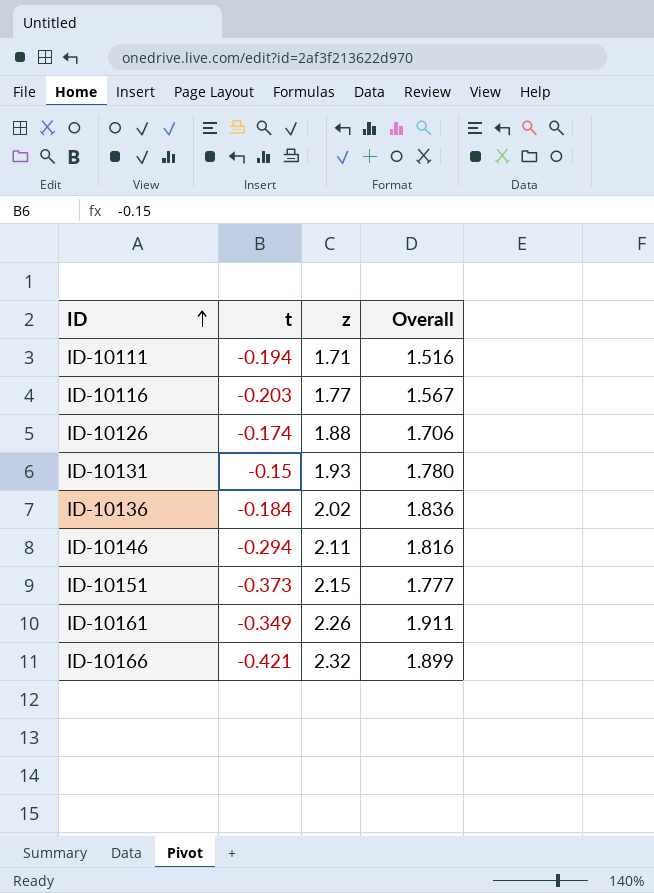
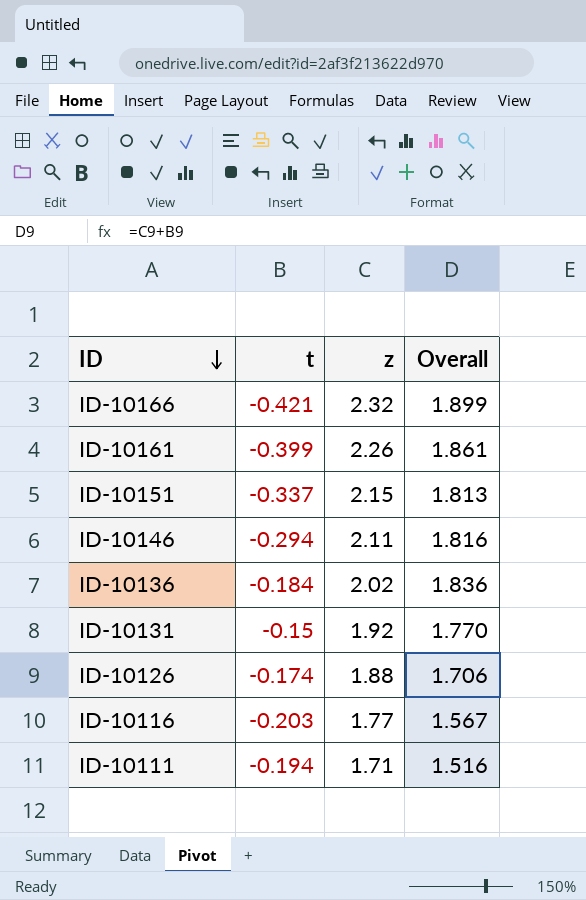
row order: ID ascending -> ID descending
ID-10161 | t: -0.349 -> -0.399
ID-10161 | Overall: 1.911 -> 1.861
ID-10151 | t: -0.373 -> -0.337
ID-10151 | Overall: 1.777 -> 1.813
ID-10131 | z: 1.93 -> 1.92
ID-10131 | Overall: 1.780 -> 1.770

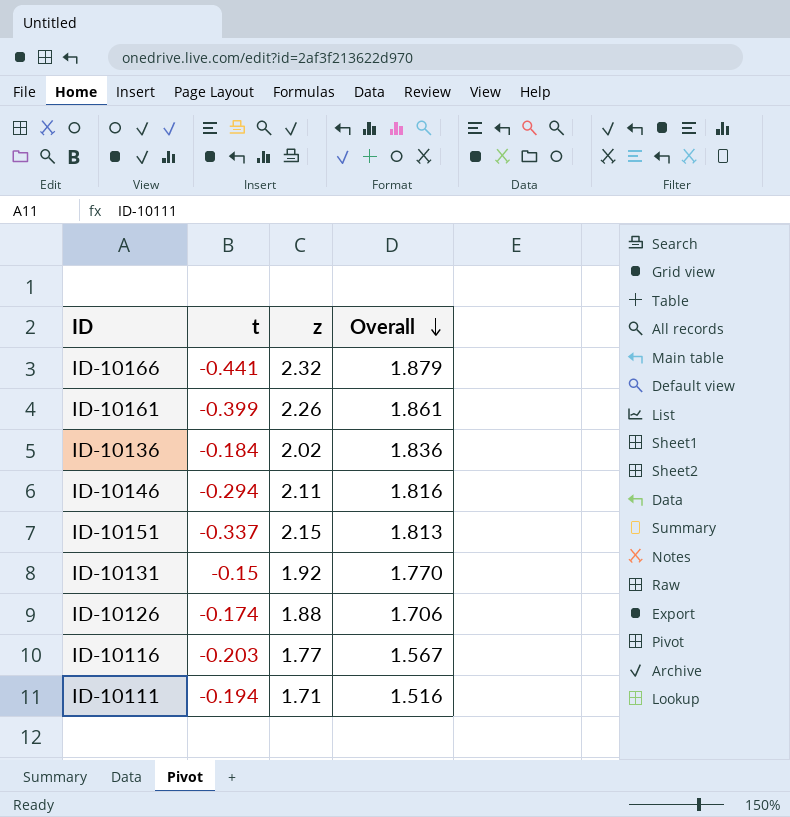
row order: ID descending -> Overall descending
ID-10166 | t: -0.421 -> -0.441
ID-10166 | Overall: 1.899 -> 1.879

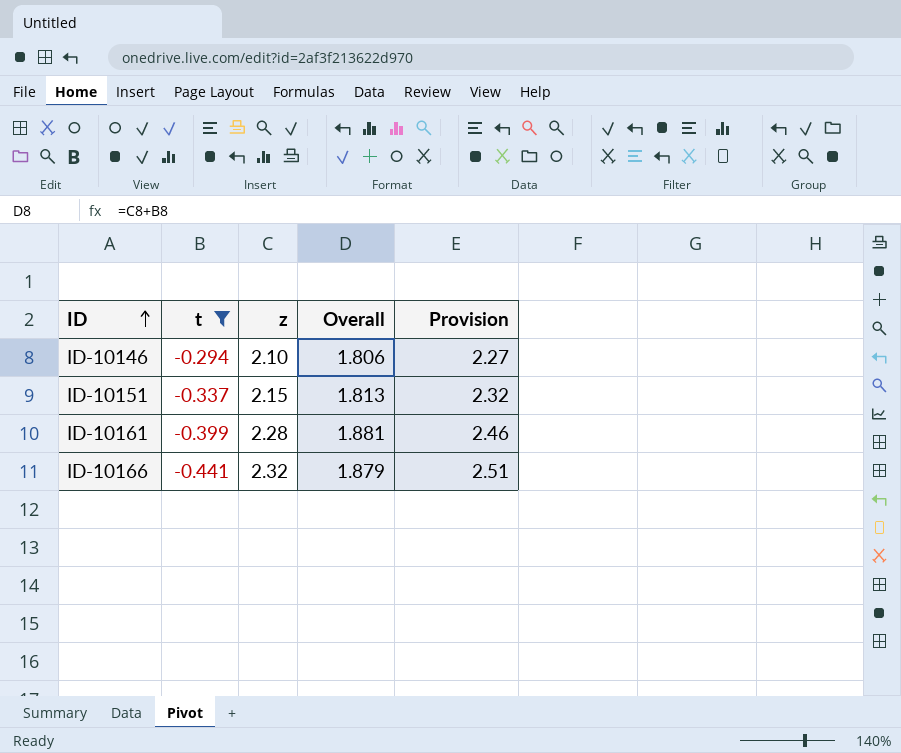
filter: none -> t <= -0.294
row order: Overall descending -> ID ascending
column Provision | formula: none -> [z] * 1.08
ID-10146 | z: 2.11 -> 2.10
ID-10146 | Overall: 1.816 -> 1.806
ID-10161 | z: 2.26 -> 2.28
ID-10161 | Overall: 1.861 -> 1.881

